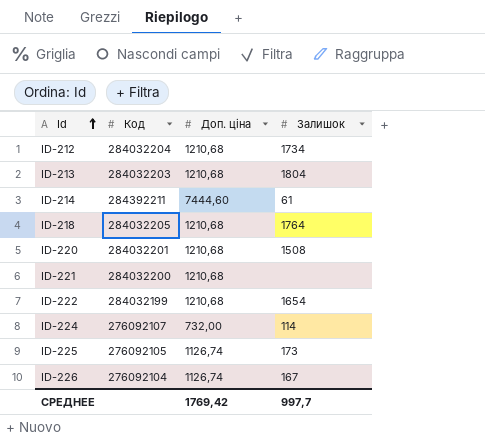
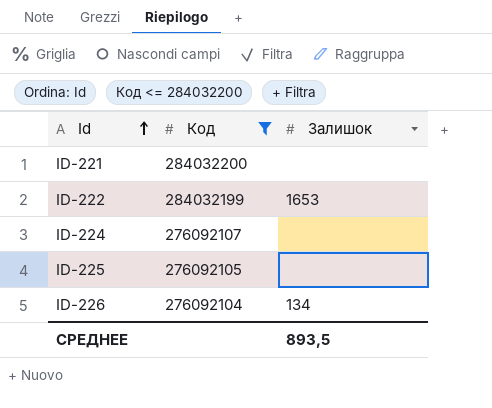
filter: none -> Код <= 284032200
column Доп. ціна | position: 3 -> none
ID-222 | Залишок: 1654 -> 1653
ID-224 | Залишок: 114 -> none
ID-225 | Залишок: 173 -> none
ID-226 | Залишок: 167 -> 134
СРЕДНЕЕ | Залишок: 997,7 -> 893,5

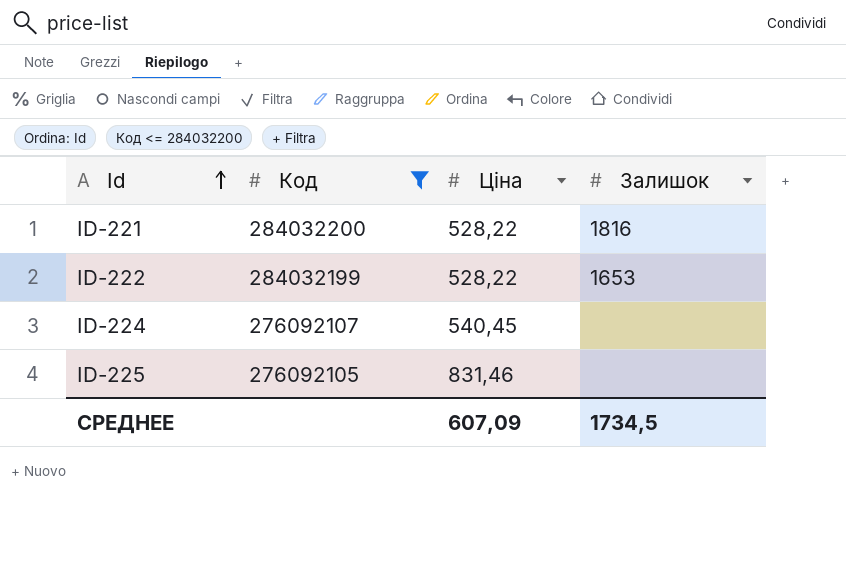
column Ціна | position: none -> 3
row ID-226: 276092104 | 134 -> none
ID-221 | Залишок: none -> 1816
СРЕДНЕЕ | Залишок: 893,5 -> 1734,5

